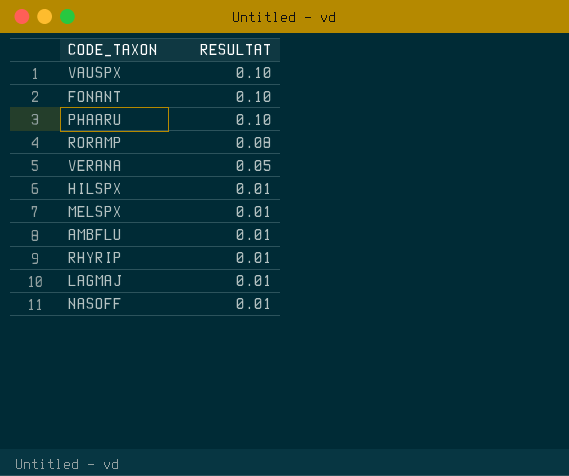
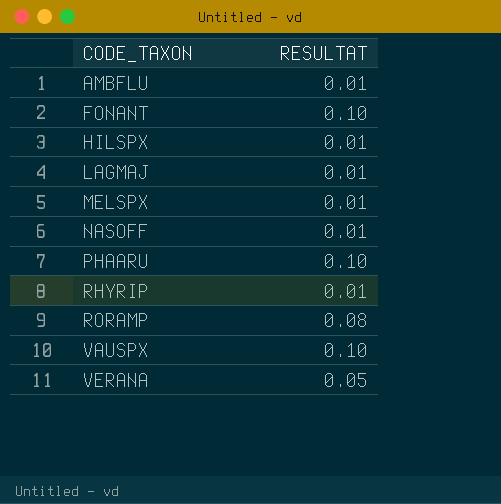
row order: RESULTAT descending -> CODE_TAXON ascending

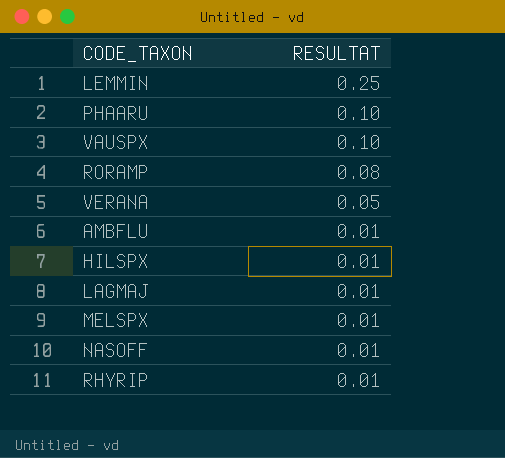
row order: CODE_TAXON ascending -> RESULTAT descending
row FONANT: 0.10 -> none
row LEMMIN: none -> 0.25

